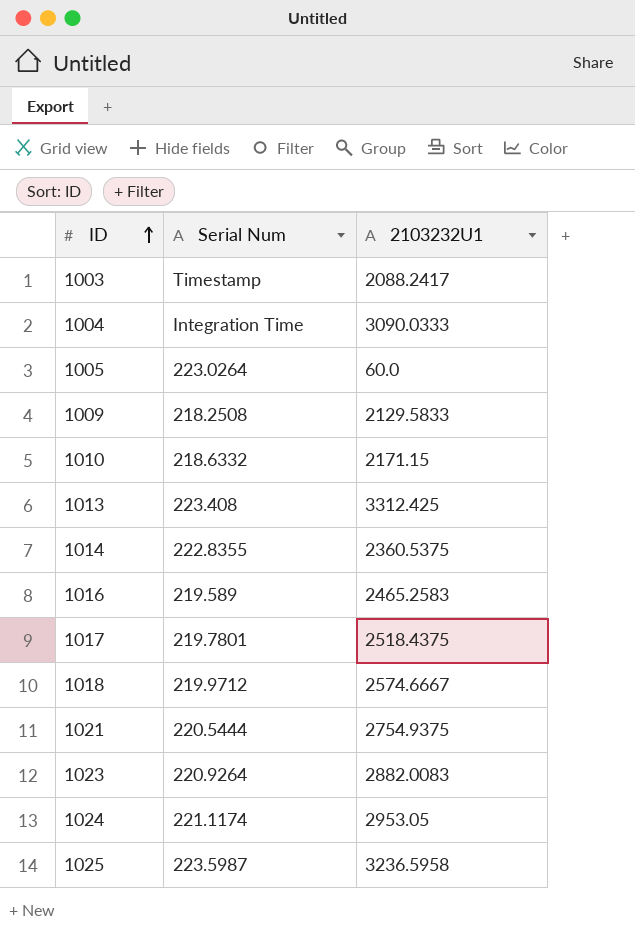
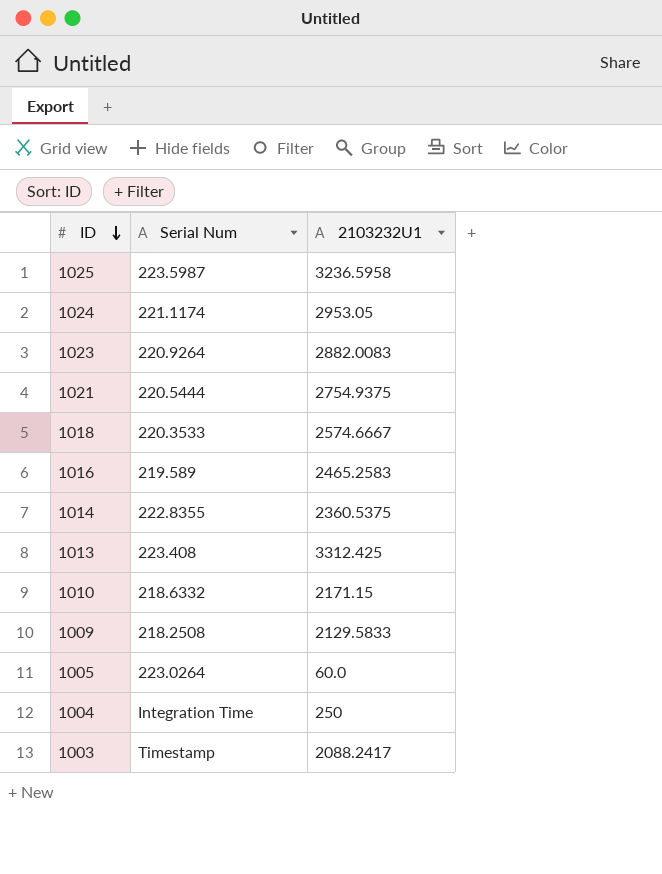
row order: ID ascending -> ID descending
row 1017: 219.7801 | 2518.4375 -> none
1018 | Serial Num: 219.9712 -> 220.3533
1004 | 2103232U1: 3090.0333 -> 250

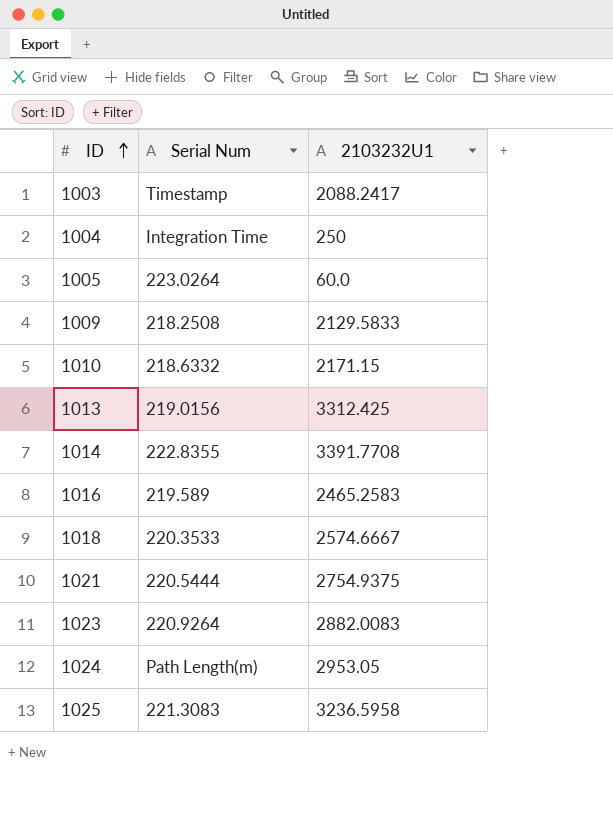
row order: ID descending -> ID ascending
1013 | Serial Num: 223.408 -> 219.0156
1014 | 2103232U1: 2360.5375 -> 3391.7708
1024 | Serial Num: 221.1174 -> Path Length(m)
1025 | Serial Num: 223.5987 -> 221.3083

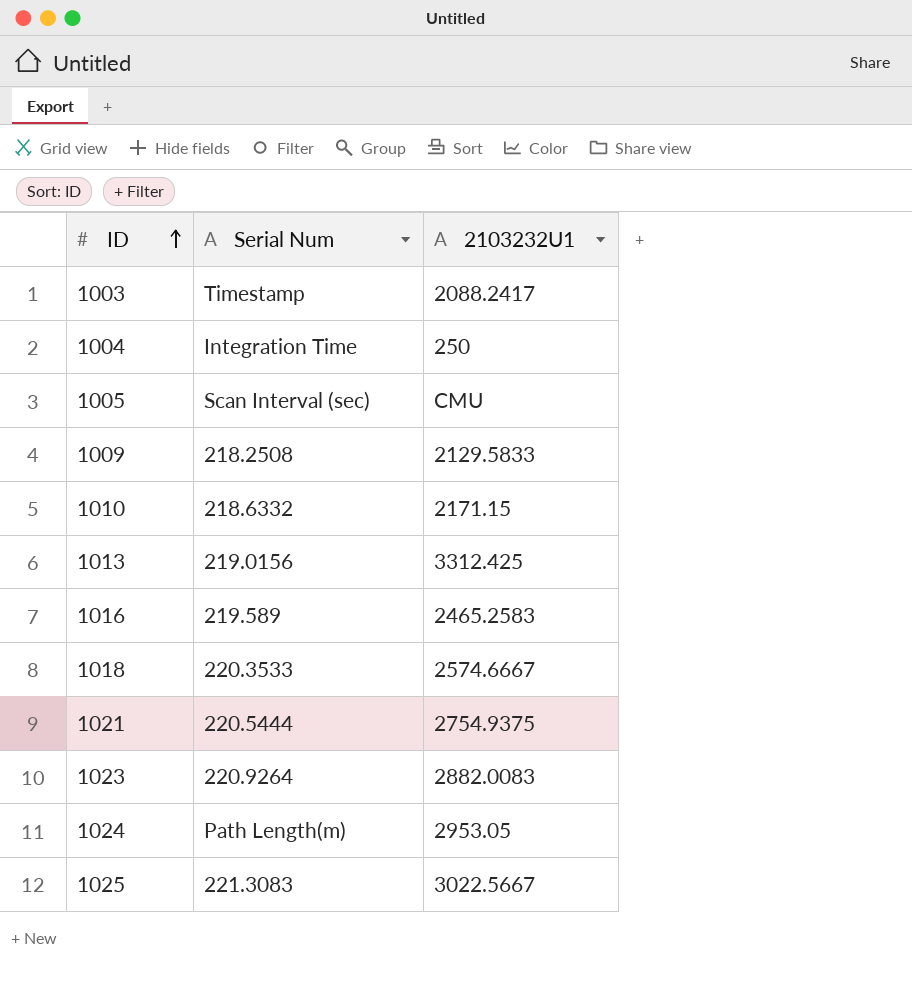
row 1014: 222.8355 | 3391.7708 -> none
1005 | Serial Num: 223.0264 -> Scan Interval (sec)
1005 | 2103232U1: 60.0 -> CMU
1025 | 2103232U1: 3236.5958 -> 3022.5667

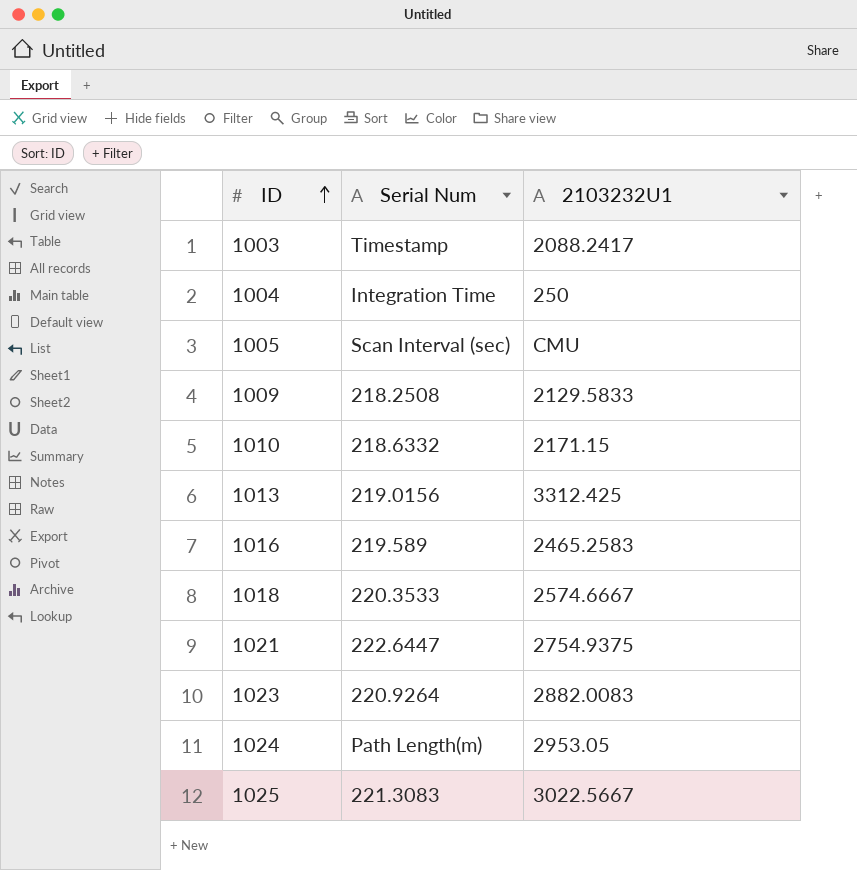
1021 | Serial Num: 220.5444 -> 222.6447

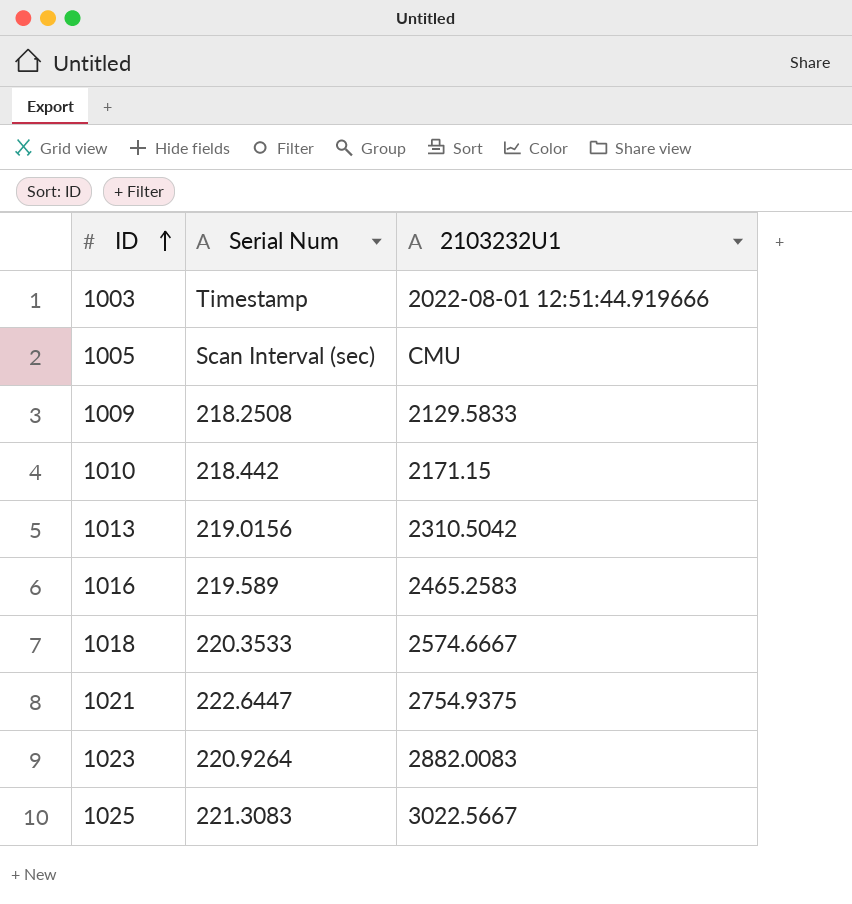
row 1004: Integration Time | 250 -> none
row 1024: Path Length(m) | 2953.05 -> none
1003 | 2103232U1: 2088.2417 -> 2022-08-01 12:51:44.919666
1010 | Serial Num: 218.6332 -> 218.442
1013 | 2103232U1: 3312.425 -> 2310.5042

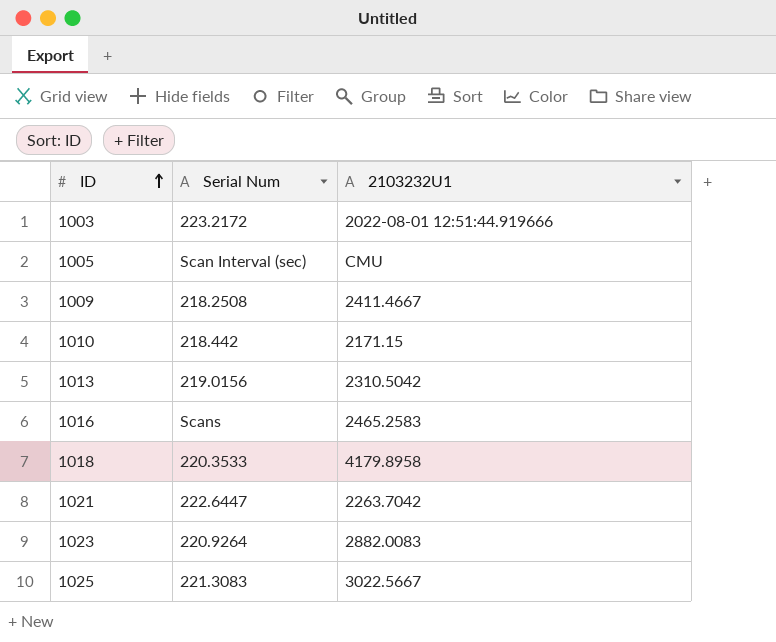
1003 | Serial Num: Timestamp -> 223.2172
1009 | 2103232U1: 2129.5833 -> 2411.4667
1016 | Serial Num: 219.589 -> Scans
1018 | 2103232U1: 2574.6667 -> 4179.8958
1021 | 2103232U1: 2754.9375 -> 2263.7042

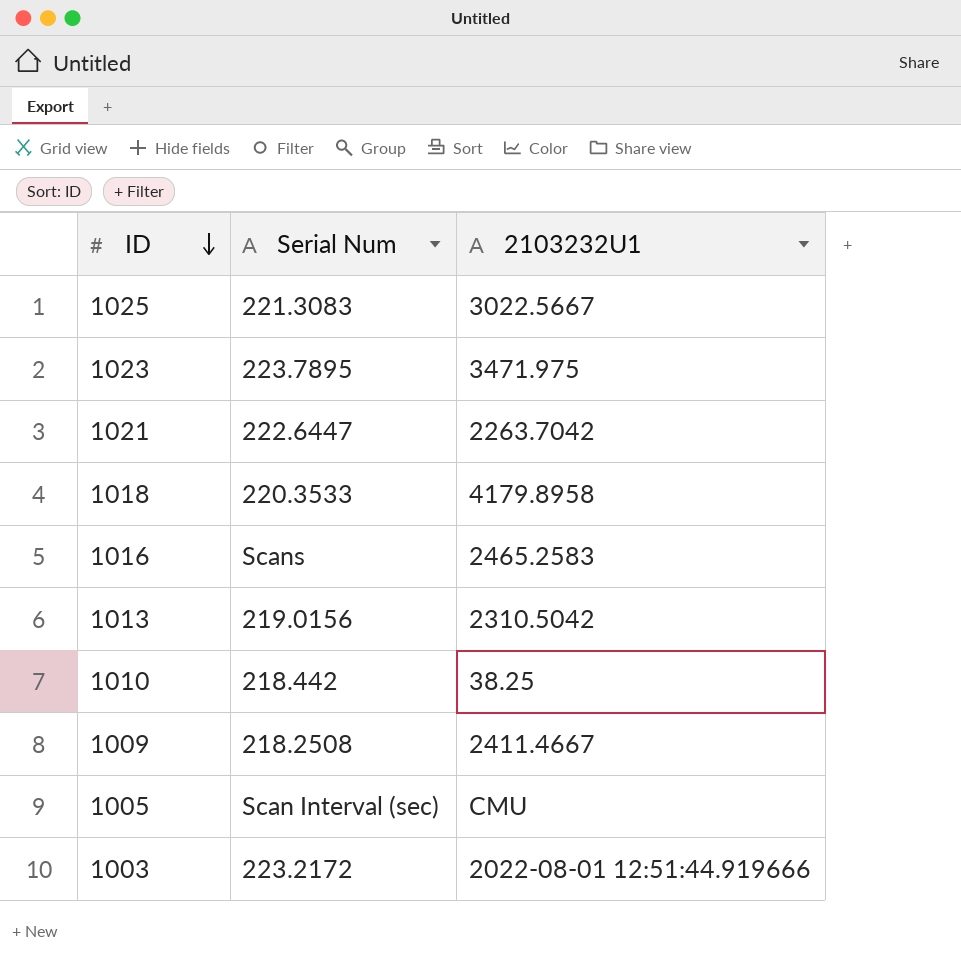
row order: ID ascending -> ID descending
1023 | Serial Num: 220.9264 -> 223.7895
1023 | 2103232U1: 2882.0083 -> 3471.975
1010 | 2103232U1: 2171.15 -> 38.25

